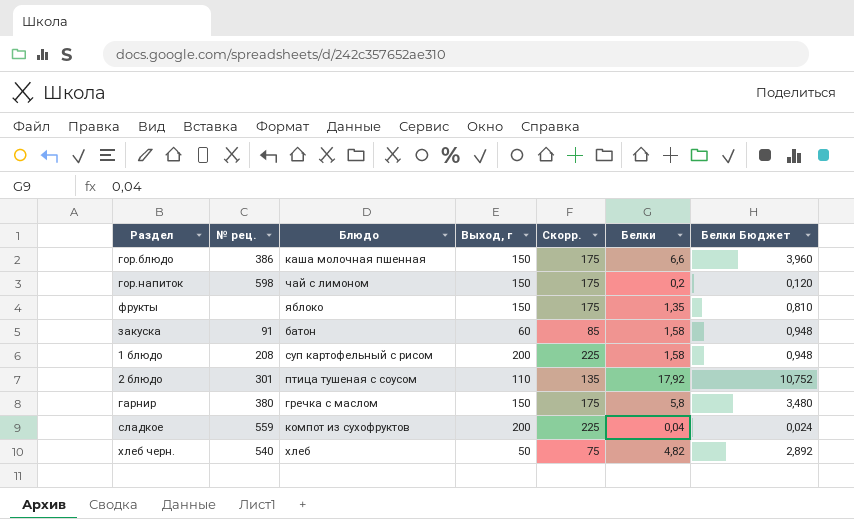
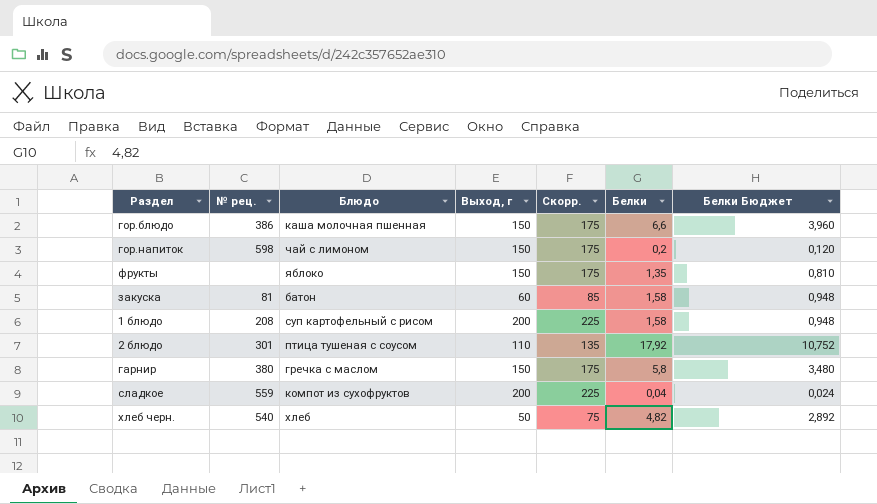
закуска | № рец.: 91 -> 81

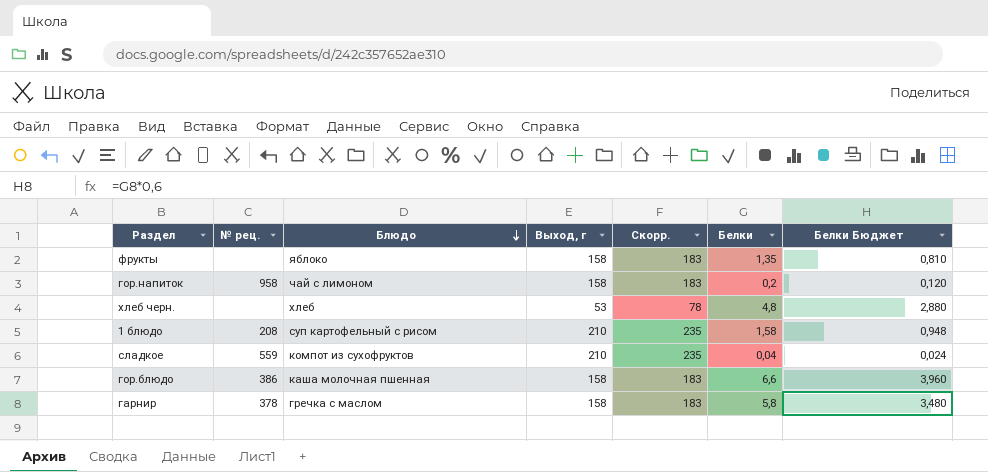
row order: none -> Блюдо descending
row закуска: 81 | батон | 60 | 85 | 1,58 | 0,948 -> none
row 2 блюдо: 301 | птица тушеная с соусом | 110 | 135 | 17,92 | 10,752 -> none
фрукты | Выход, г: 150 -> 158
фрукты | Скорр.: 175 -> 183
гор.напиток | № рец.: 598 -> 958
гор.напиток | Выход, г: 150 -> 158
гор.напиток | Скорр.: 175 -> 183
хлеб черн. | № рец.: 540 -> none
хлеб черн. | Выход, г: 50 -> 53
хлеб черн. | Скорр.: 75 -> 78
хлеб черн. | Белки: 4,82 -> 4,8
хлеб черн. | Белки Бюджет: 2,892 -> 2,880
1 блюдо | Выход, г: 200 -> 210
1 блюдо | Скорр.: 225 -> 235
сладкое | Выход, г: 200 -> 210
сладкое | Скорр.: 225 -> 235
гор.блюдо | Выход, г: 150 -> 158
гор.блюдо | Скорр.: 175 -> 183
гарнир | № рец.: 380 -> 378
гарнир | Выход, г: 150 -> 158
гарнир | Скорр.: 175 -> 183

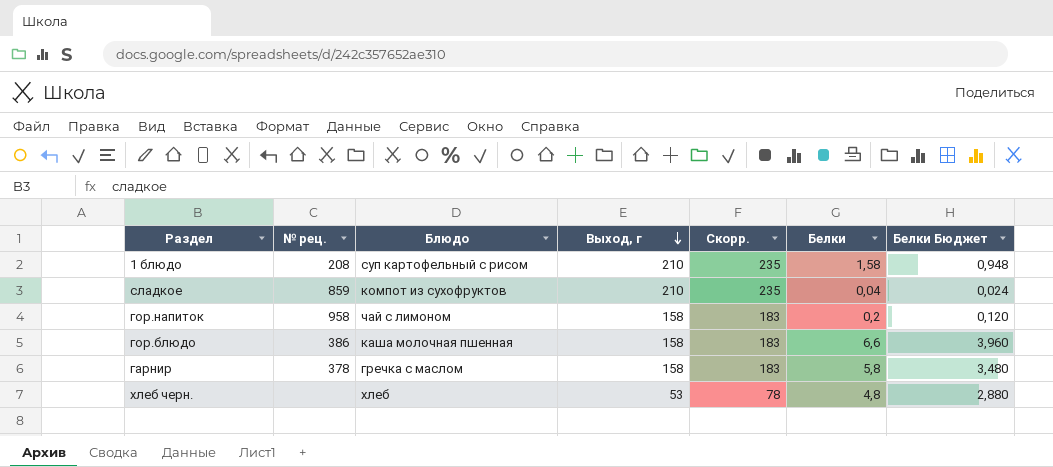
row order: Блюдо descending -> Выход, г descending
row фрукты: none | яблоко | 158 | 183 | 1,35 | 0,810 -> none
сладкое | № рец.: 559 -> 859

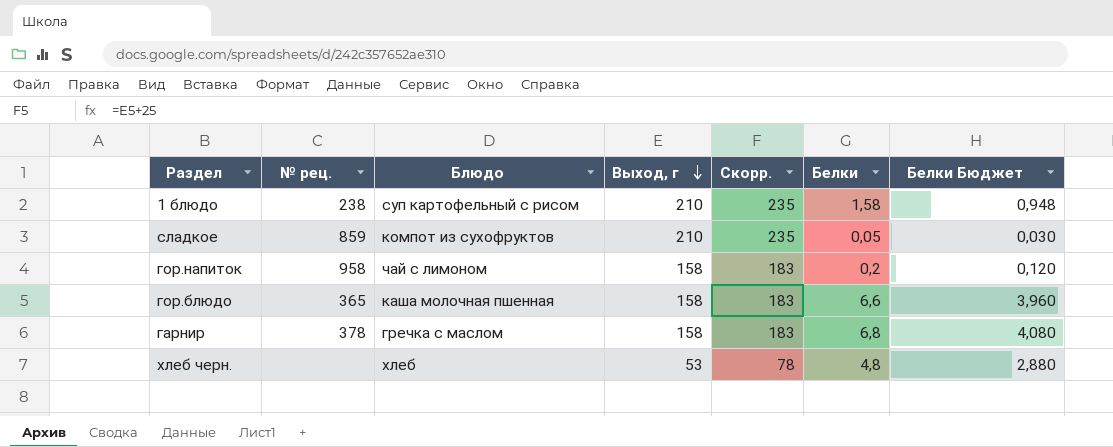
1 блюдо | № рец.: 208 -> 238
сладкое | Белки: 0,04 -> 0,05
сладкое | Белки Бюджет: 0,024 -> 0,030
гор.блюдо | № рец.: 386 -> 365
гарнир | Белки: 5,8 -> 6,8
гарнир | Белки Бюджет: 3,480 -> 4,080

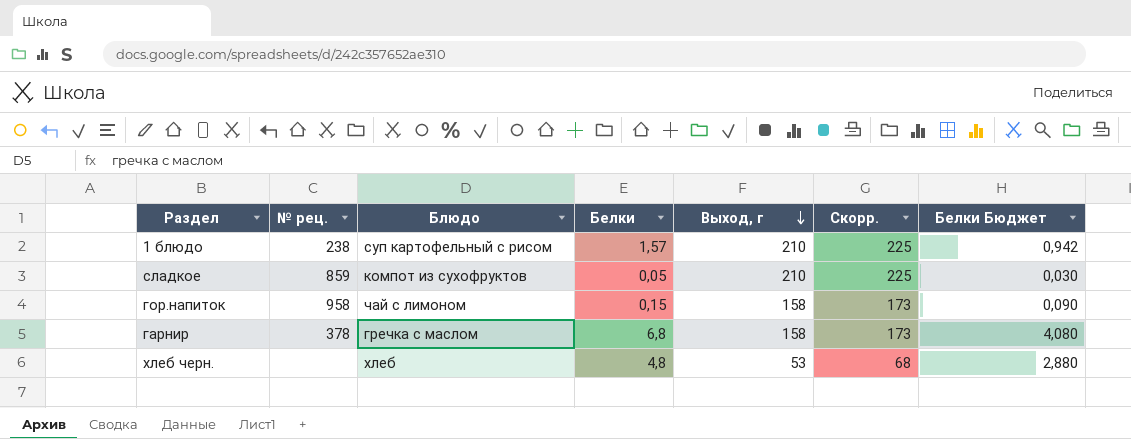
column Белки | position: 6 -> 4
column Скорр. | formula: [Выход, г] + 25 -> [Выход, г] + 15
row гор.блюдо: 365 | каша молочная пшенная | 158 | 183 | 6,6 | 3,960 -> none
1 блюдо | Белки: 1,58 -> 1,57
1 блюдо | Белки Бюджет: 0,948 -> 0,942
гор.напиток | Белки: 0,2 -> 0,15
гор.напиток | Белки Бюджет: 0,120 -> 0,090

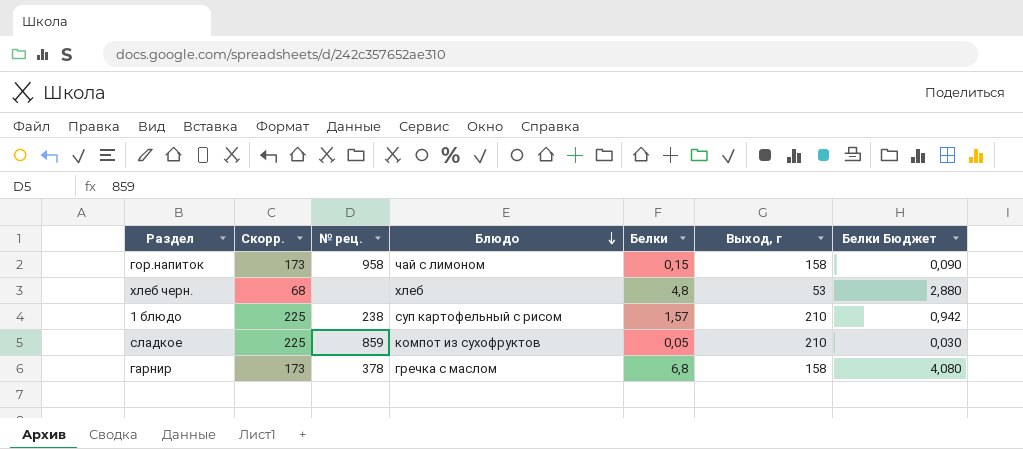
row order: Выход, г descending -> Блюдо descending
column Скорр. | position: 6 -> 2

